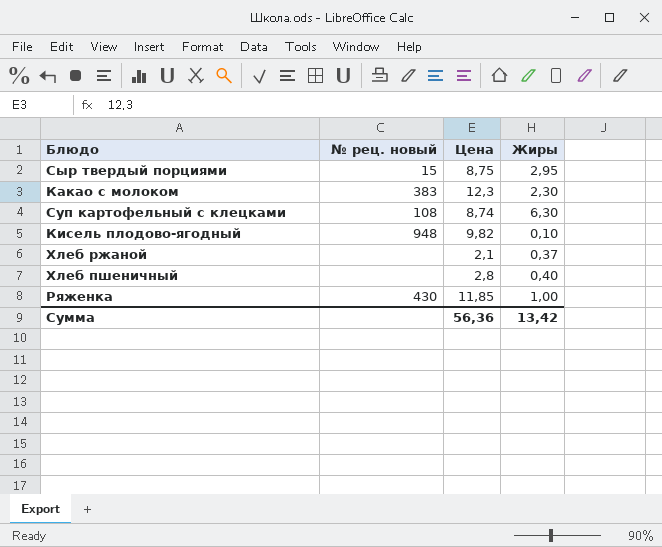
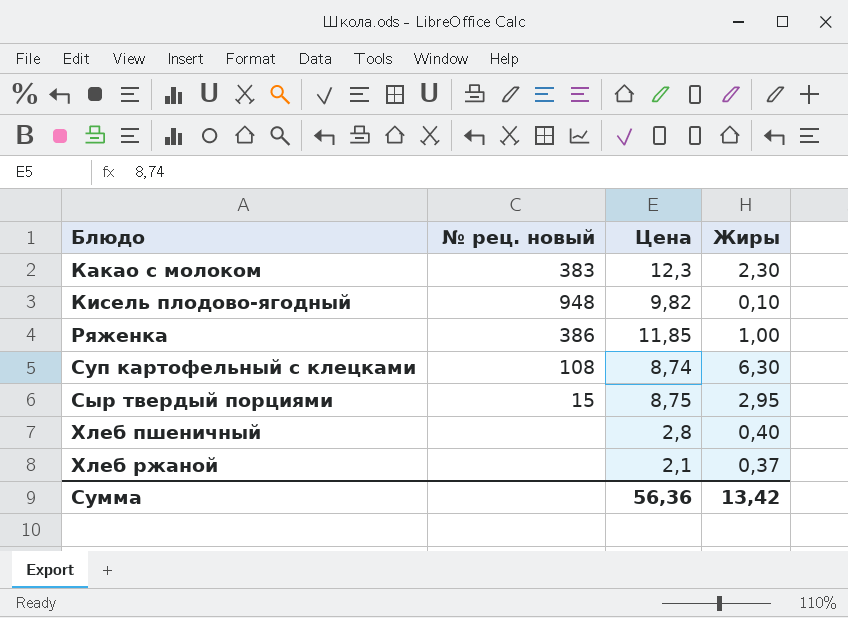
row order: none -> Блюдо ascending
Ряженка | № рец. новый: 430 -> 386

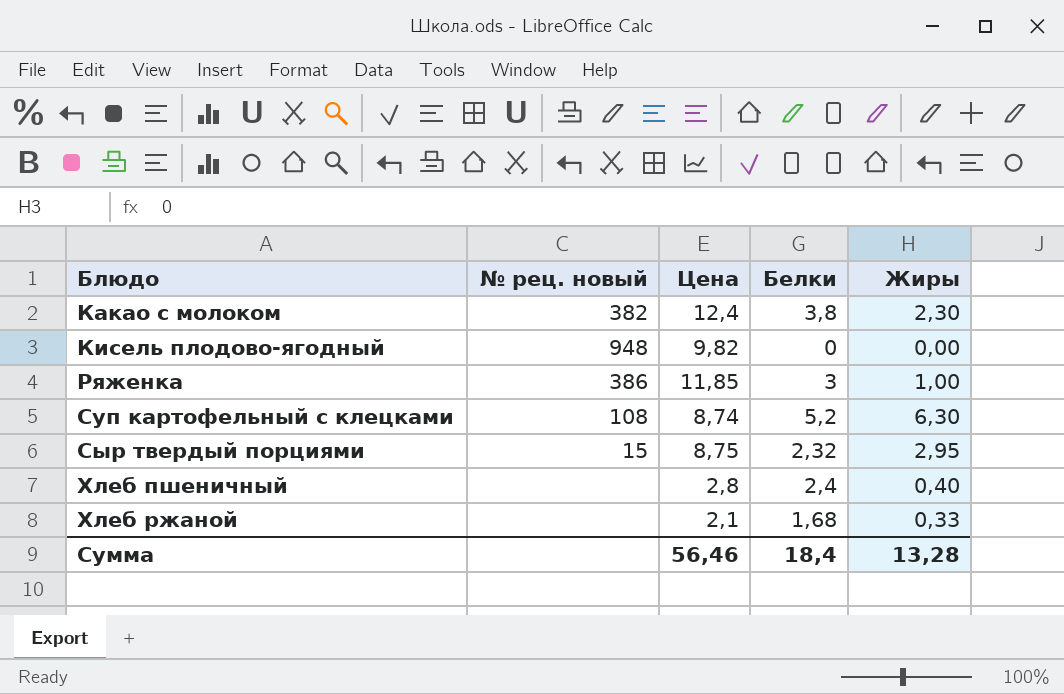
column Белки | position: none -> 4
Какао с молоком | № рец. новый: 383 -> 382
Какао с молоком | Цена: 12,3 -> 12,4
Кисель плодово-ягодный | Жиры: 0,10 -> 0,00
Хлеб ржаной | Жиры: 0,37 -> 0,33
Сумма | Цена: 56,36 -> 56,46
Сумма | Жиры: 13,42 -> 13,28

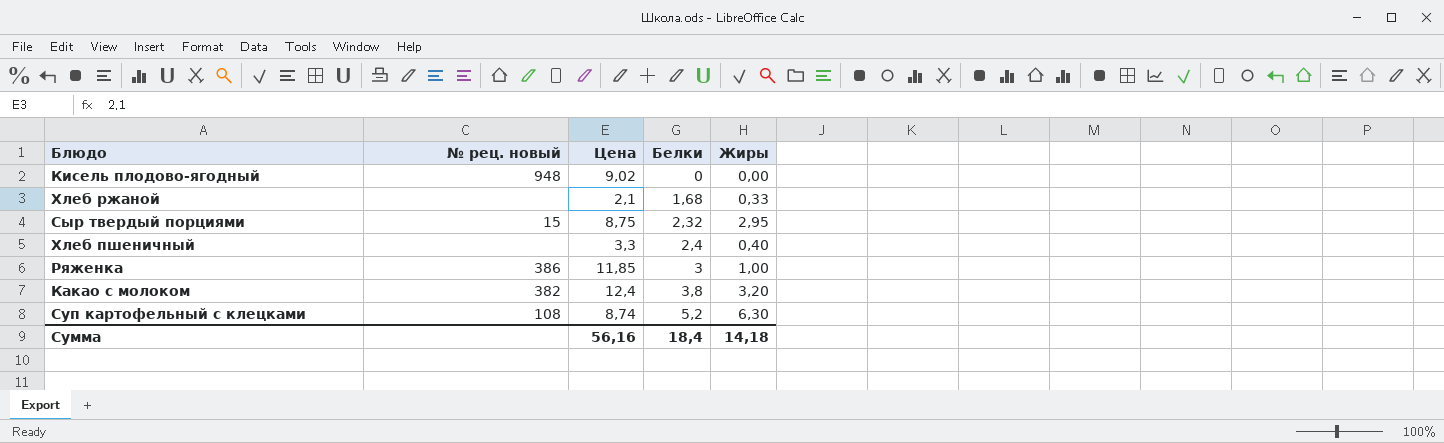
row order: Блюдо ascending -> Белки ascending
Кисель плодово-ягодный | Цена: 9,82 -> 9,02
Хлеб пшеничный | Цена: 2,8 -> 3,3
Какао с молоком | Жиры: 2,30 -> 3,20
Сумма | Цена: 56,46 -> 56,16
Сумма | Жиры: 13,28 -> 14,18

